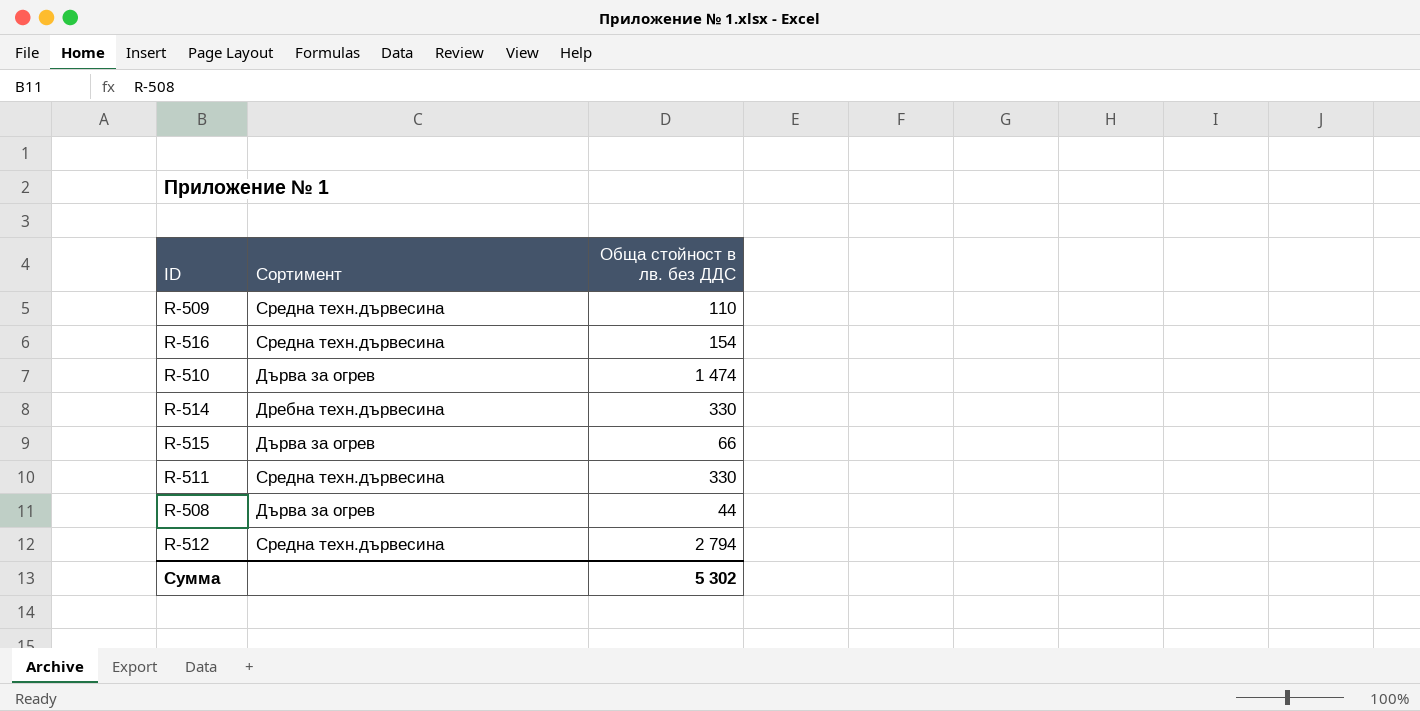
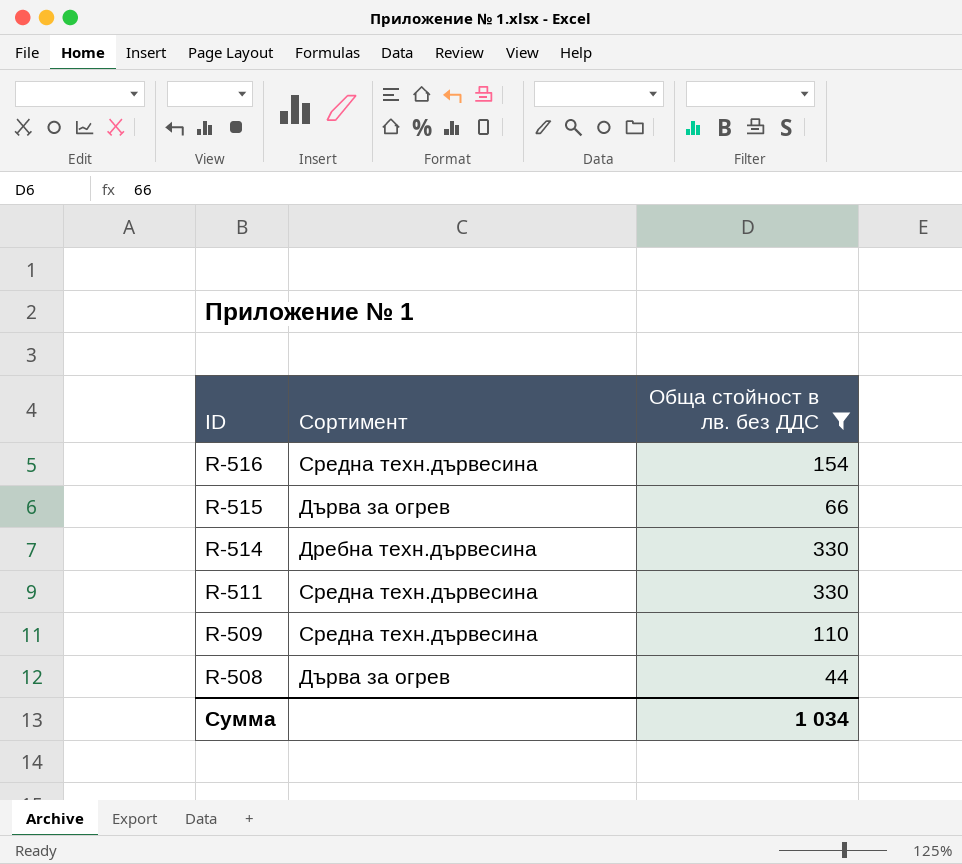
filter: none -> Обща стойност в лв. без ДДС <= 330
row order: none -> ID descending
Сумма | Обща стойност в лв. без ДДС: 5 302 -> 1 034

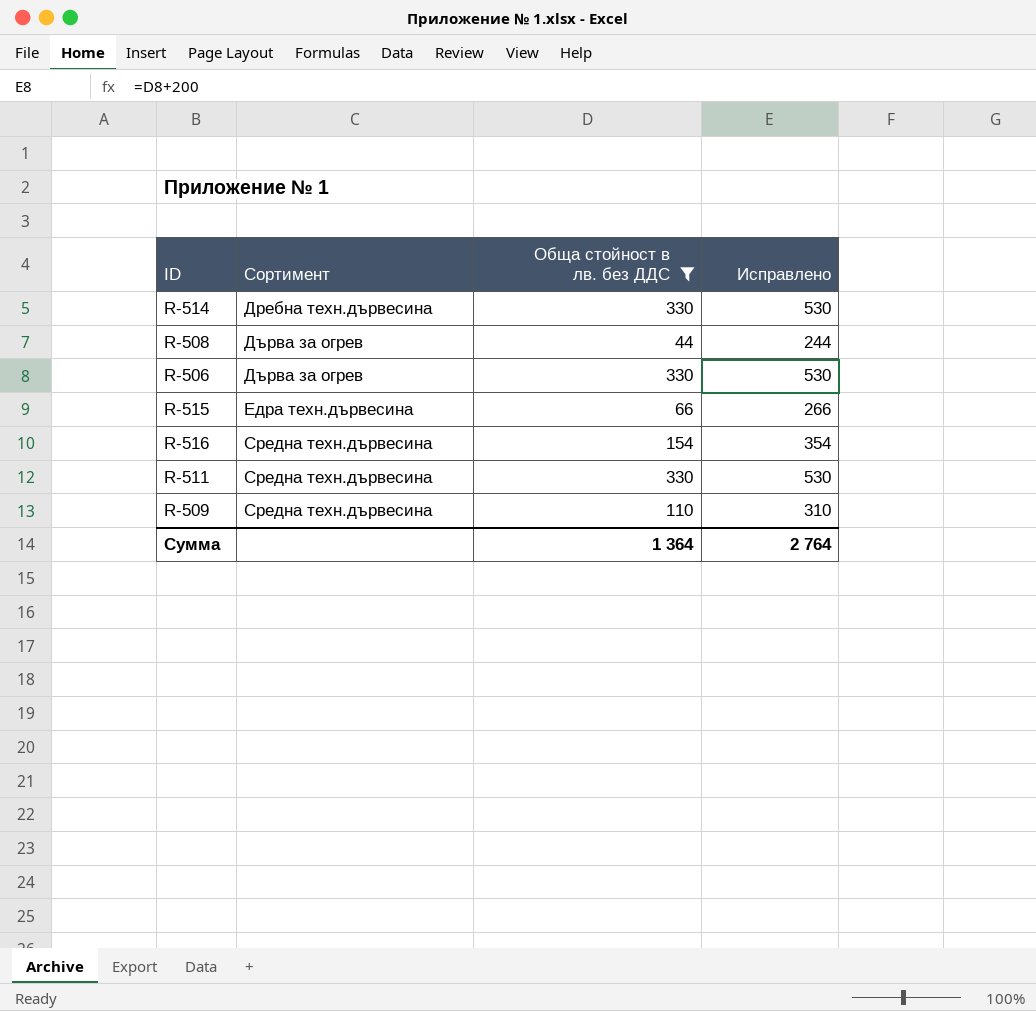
row order: ID descending -> Сортимент ascending
column Исправлено | formula: none -> [Обща стойност в лв. без ДДС] + 200
row R-506: none -> Дърва за огрев | 330 | 530
R-515 | Сортимент: Дърва за огрев -> Едра техн.дървесина
Сумма | Обща стойност в лв. без ДДС: 1 034 -> 1 364

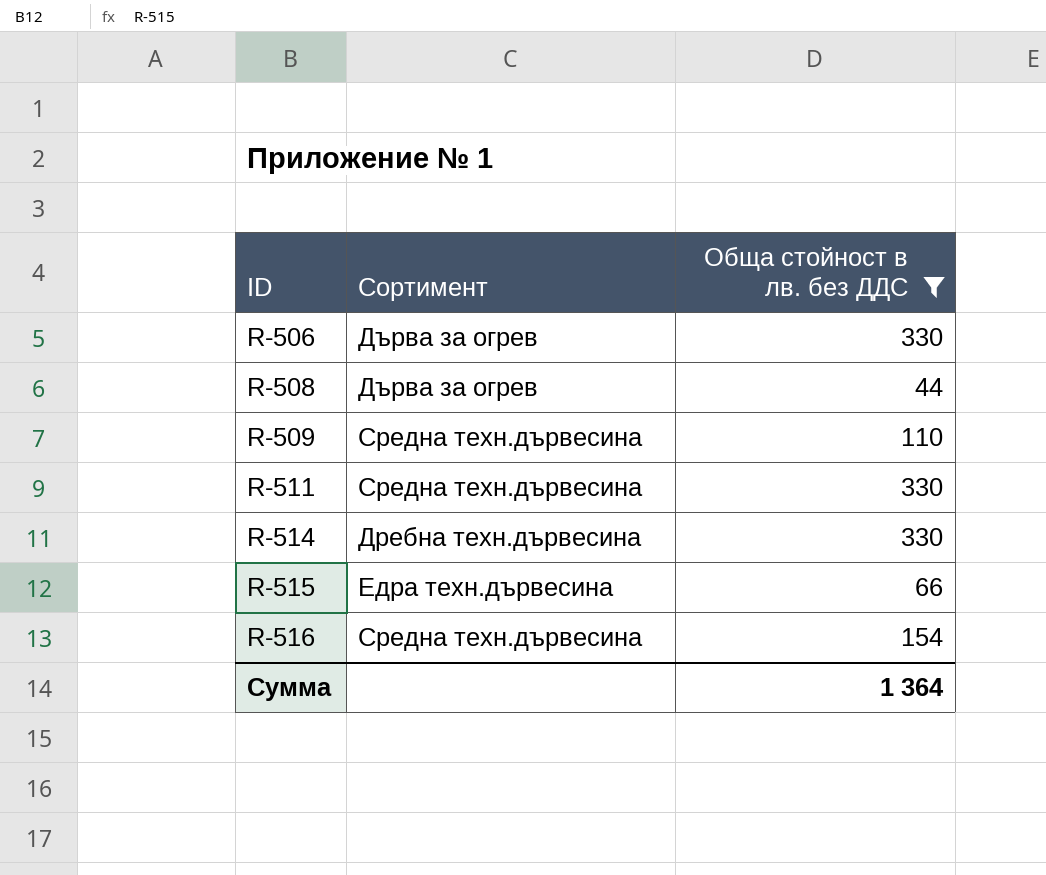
row order: Сортимент ascending -> ID ascending
column Исправлено | formula: [Обща стойност в лв. без ДДС] + 200 -> none

